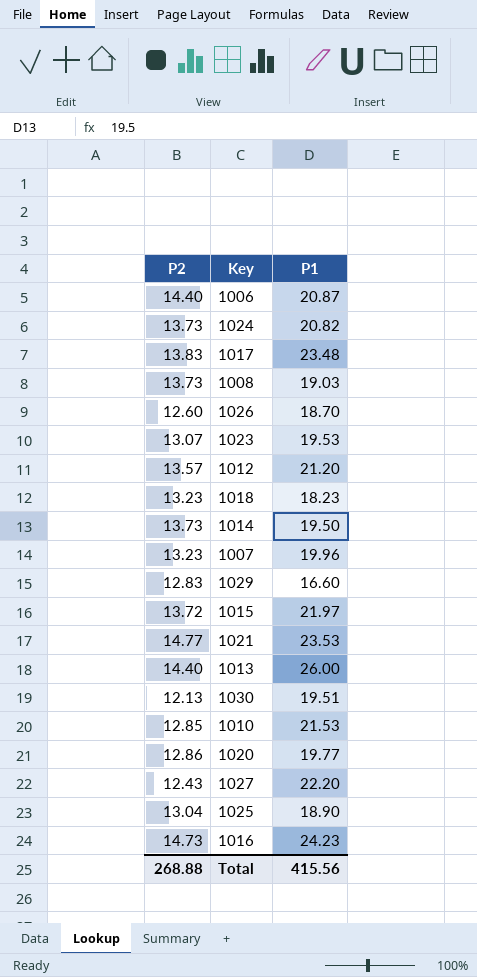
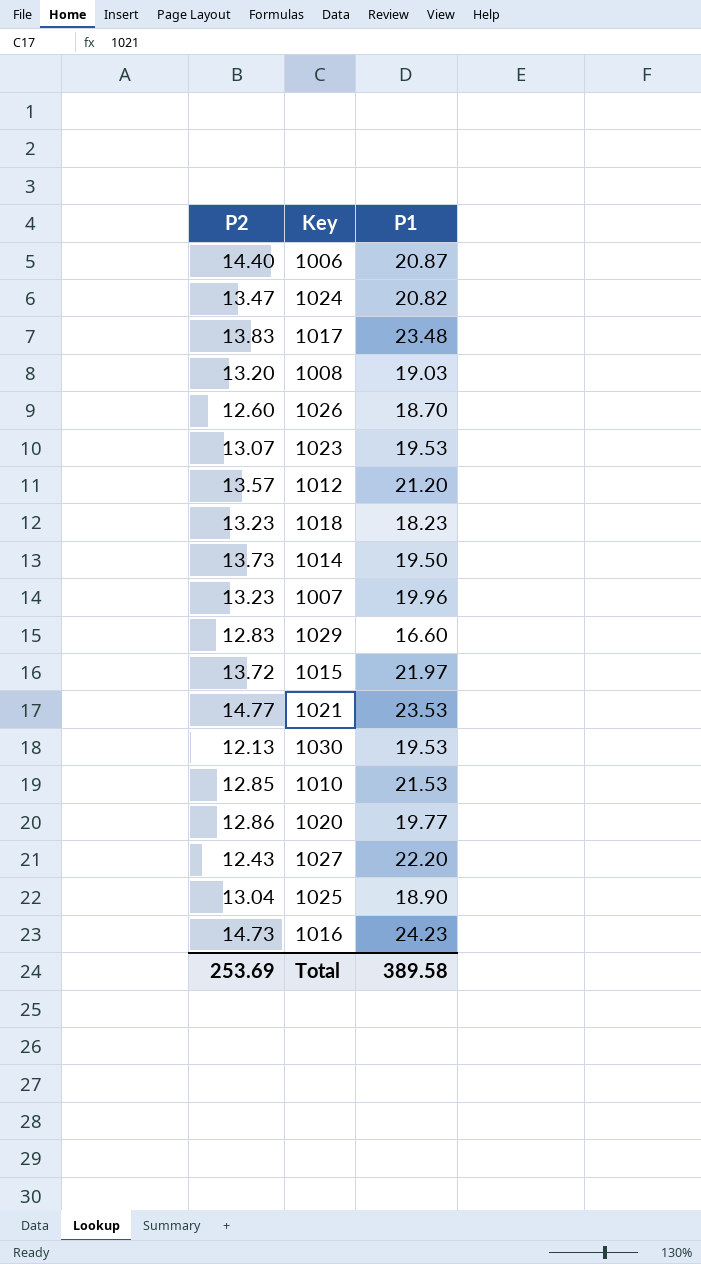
row 1013: 14.40 | 26.00 -> none
1024 | P2: 13.73 -> 13.47
1008 | P2: 13.73 -> 13.20
1030 | P1: 19.51 -> 19.53
Total | P2: 268.88 -> 253.69
Total | P1: 415.56 -> 389.58

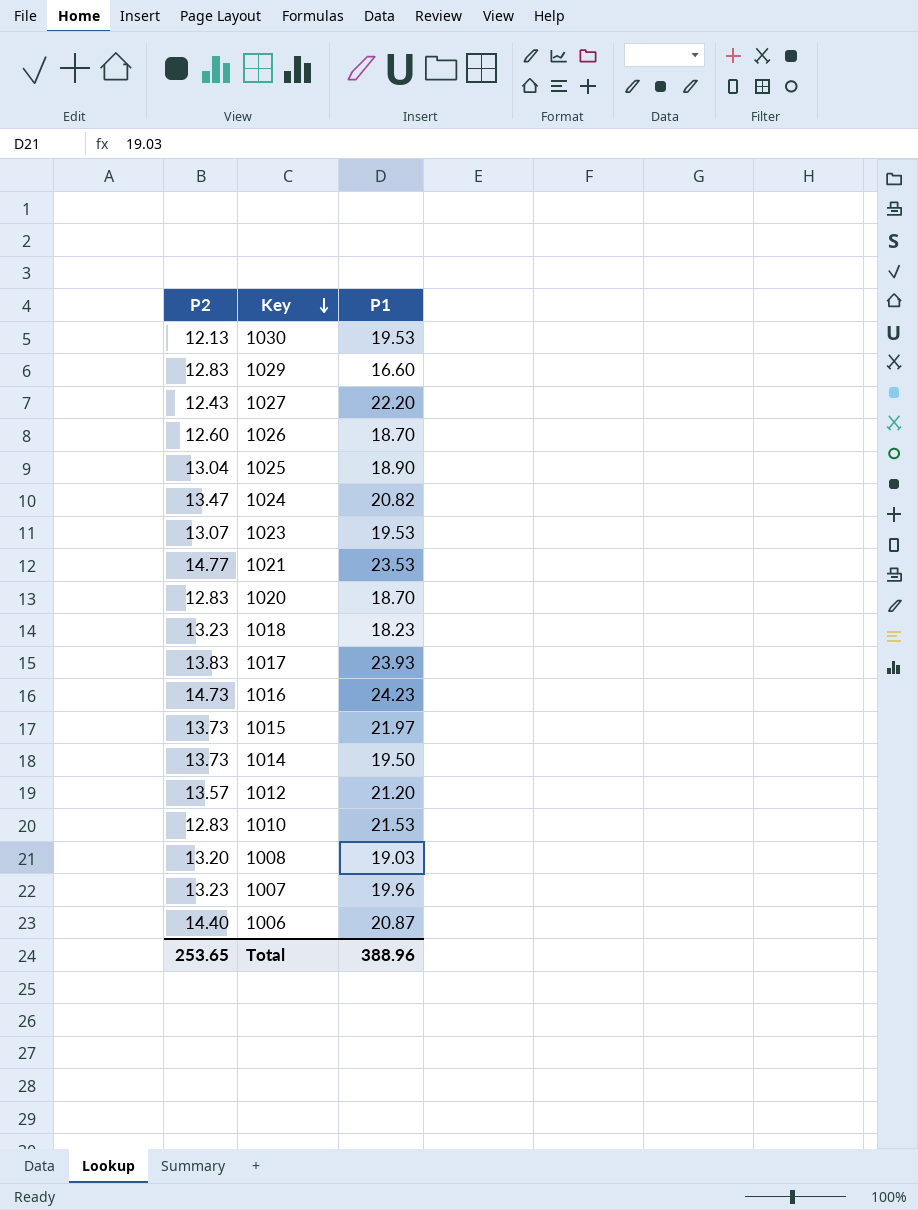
row order: none -> Key descending
1020 | P2: 12.86 -> 12.83
1020 | P1: 19.77 -> 18.70
1017 | P1: 23.48 -> 23.93
1015 | P2: 13.72 -> 13.73
1010 | P2: 12.85 -> 12.83
Total | P2: 253.69 -> 253.65
Total | P1: 389.58 -> 388.96

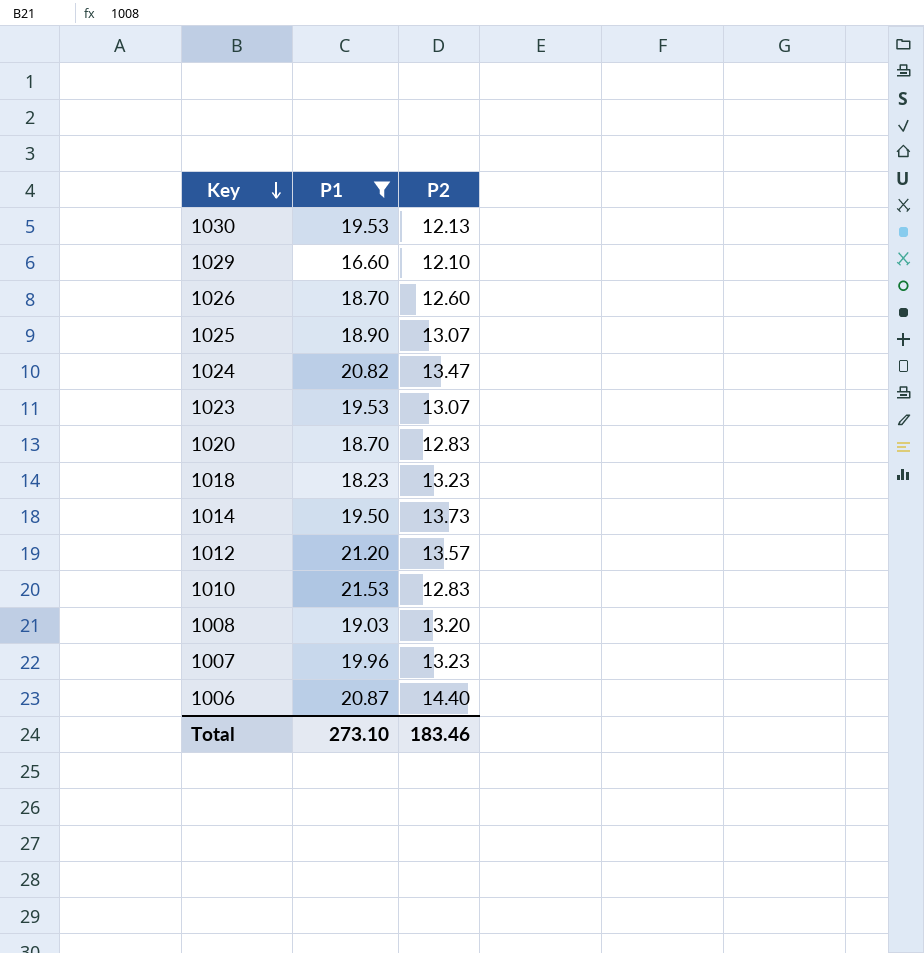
filter: none -> P1 <= 21.53
column P2 | position: 1 -> 3
1029 | P2: 12.83 -> 12.10
1025 | P2: 13.04 -> 13.07
Total | P1: 388.96 -> 273.10
Total | P2: 253.65 -> 183.46

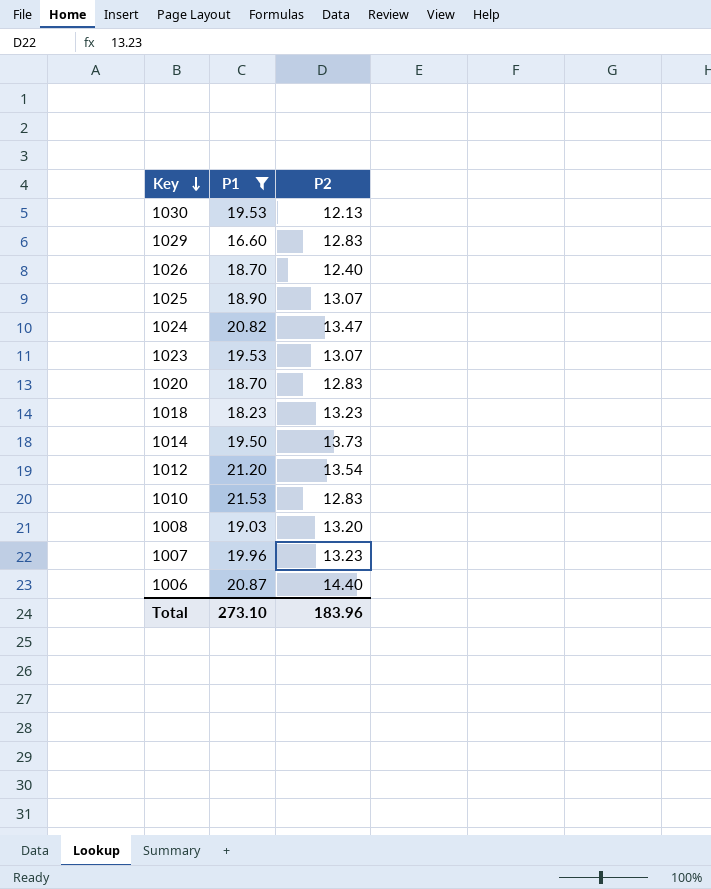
1029 | P2: 12.10 -> 12.83
1026 | P2: 12.60 -> 12.40
1012 | P2: 13.57 -> 13.54
Total | P2: 183.46 -> 183.96

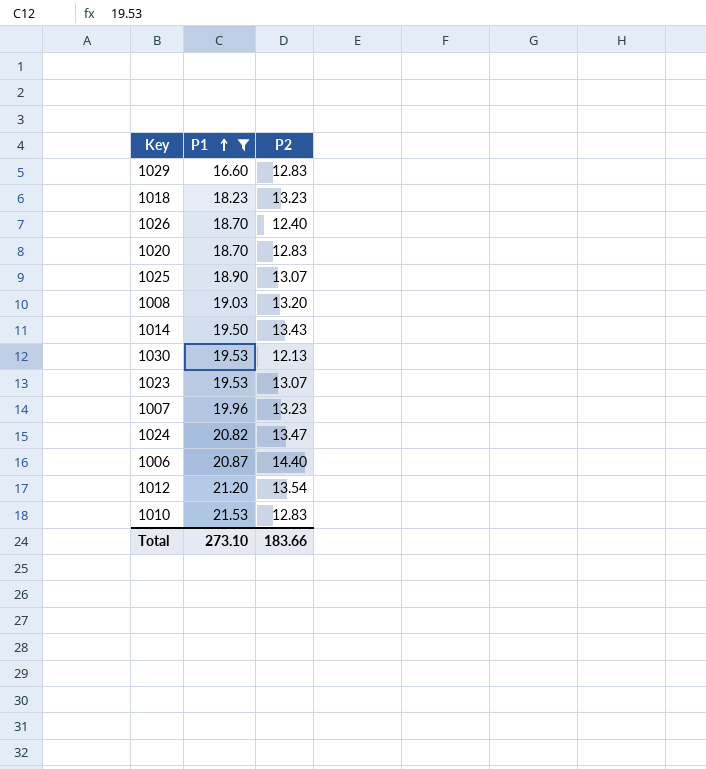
row order: Key descending -> P1 ascending
1014 | P2: 13.73 -> 13.43
Total | P2: 183.96 -> 183.66

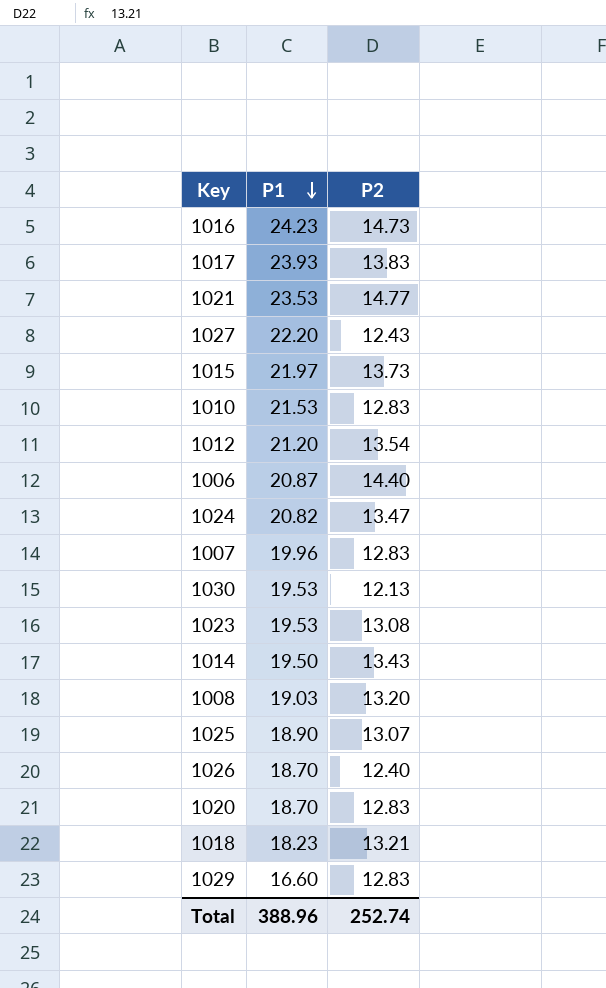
filter: P1 <= 21.53 -> none
row order: P1 ascending -> P1 descending
1007 | P2: 13.23 -> 12.83
1023 | P2: 13.07 -> 13.08
1018 | P2: 13.23 -> 13.21
Total | P1: 273.10 -> 388.96
Total | P2: 183.66 -> 252.74

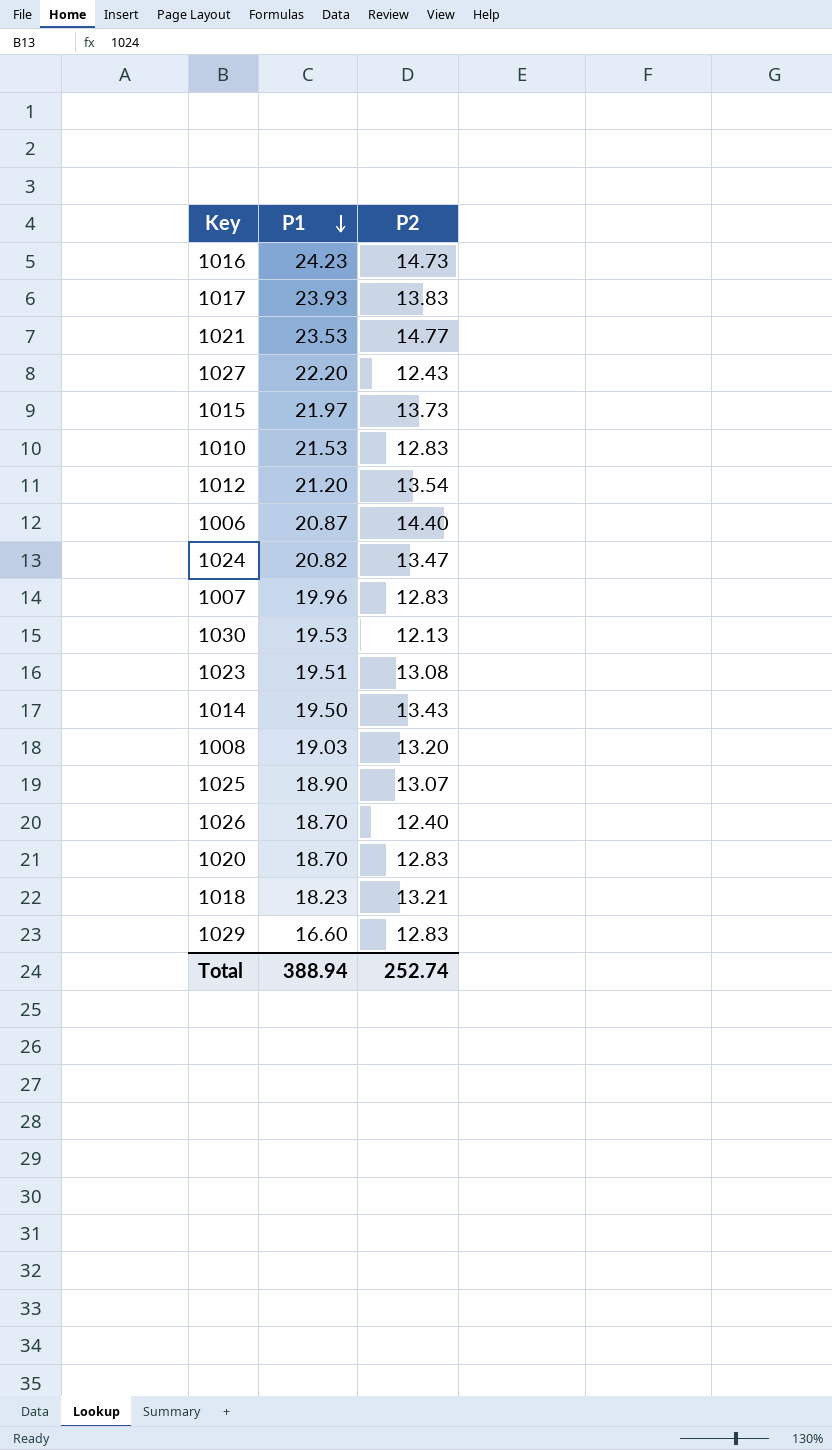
1023 | P1: 19.53 -> 19.51
Total | P1: 388.96 -> 388.94

